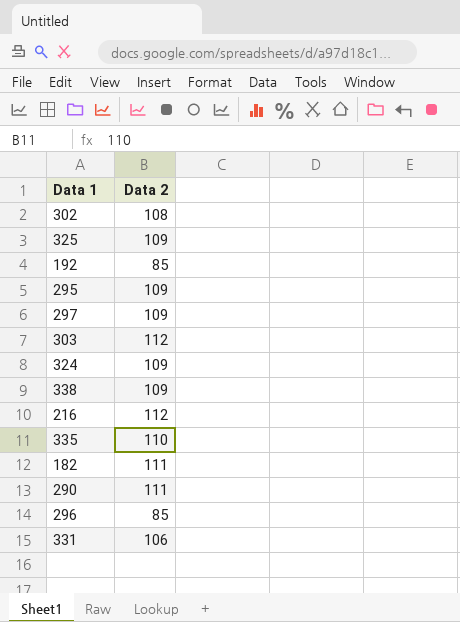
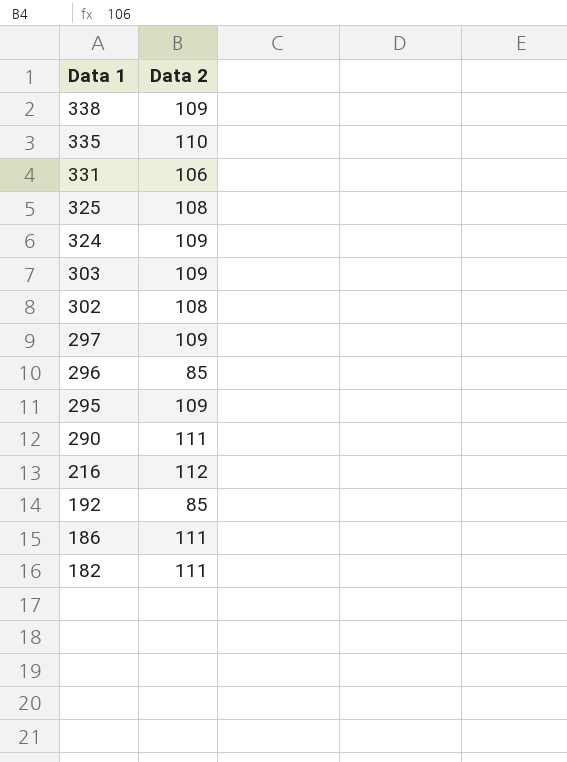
row order: none -> Data 1 descending
325 | Data 2: 109 -> 108
303 | Data 2: 112 -> 109
row 186: none -> 111

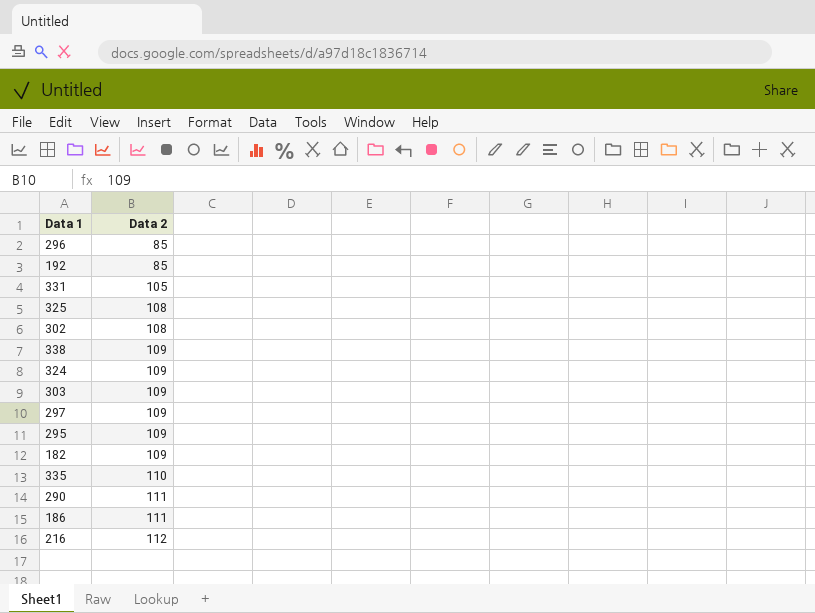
row order: Data 1 descending -> Data 2 ascending
331 | Data 2: 106 -> 105
182 | Data 2: 111 -> 109

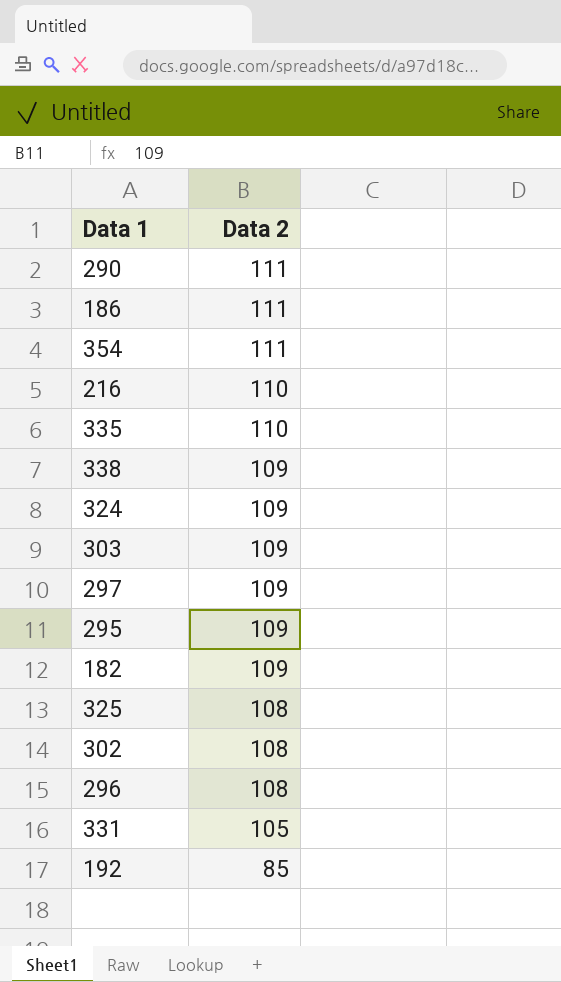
row order: Data 2 ascending -> Data 2 descending
row 354: none -> 111
216 | Data 2: 112 -> 110
296 | Data 2: 85 -> 108

